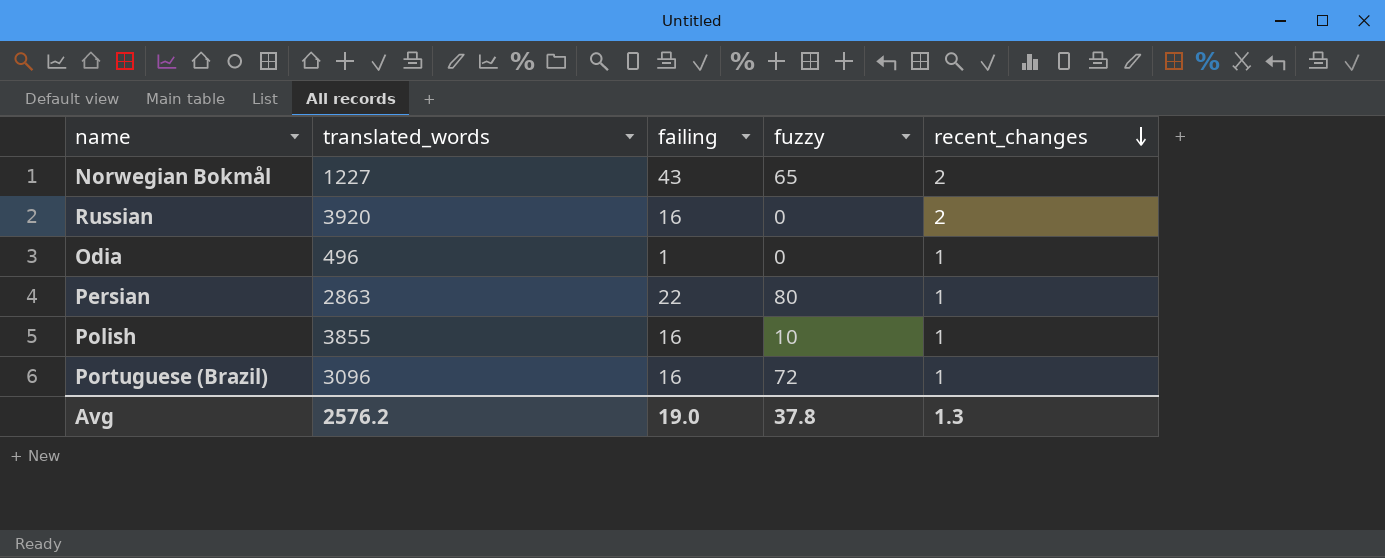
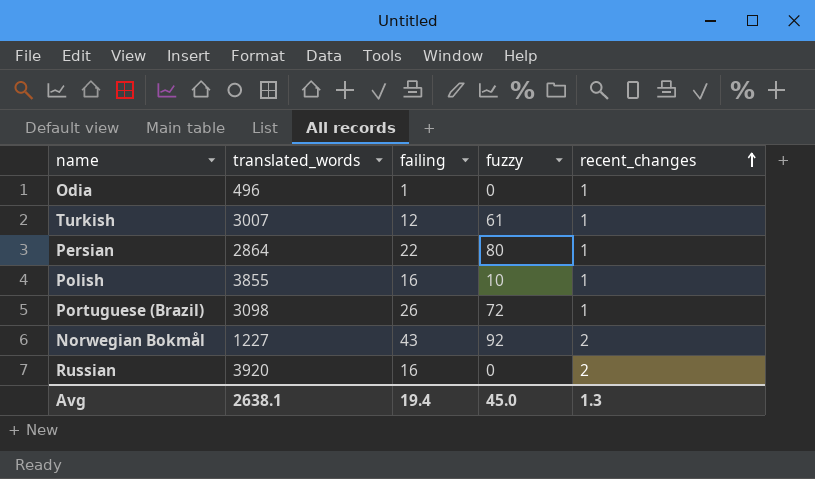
row order: recent_changes descending -> recent_changes ascending
row Turkish: none -> 3007 | 12 | 61 | 1
Persian | translated_words: 2863 -> 2864
Portuguese (Brazil) | translated_words: 3096 -> 3098
Portuguese (Brazil) | failing: 16 -> 26
Norwegian Bokmål | fuzzy: 65 -> 92
Avg | translated_words: 2576.2 -> 2638.1
Avg | failing: 19.0 -> 19.4
Avg | fuzzy: 37.8 -> 45.0

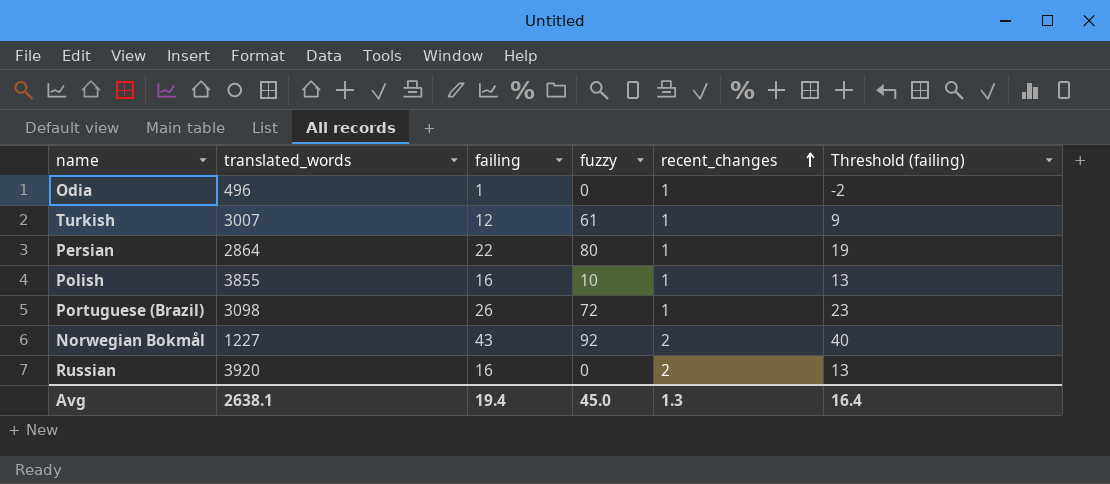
column Threshold (failing) | formula: none -> [failing] - 3

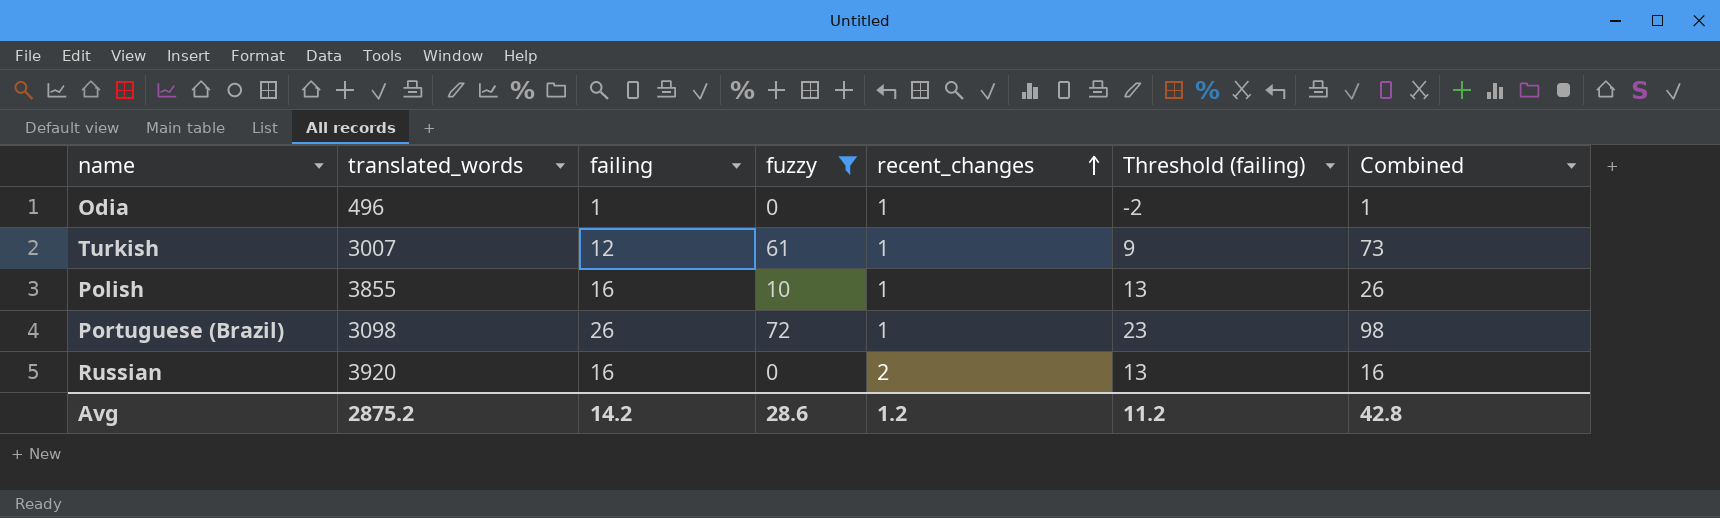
filter: none -> fuzzy <= 72
column Combined | formula: none -> [failing] + [fuzzy]
Avg | translated_words: 2638.1 -> 2875.2
Avg | failing: 19.4 -> 14.2
Avg | fuzzy: 45.0 -> 28.6
Avg | recent_changes: 1.3 -> 1.2
Avg | Threshold (failing): 16.4 -> 11.2

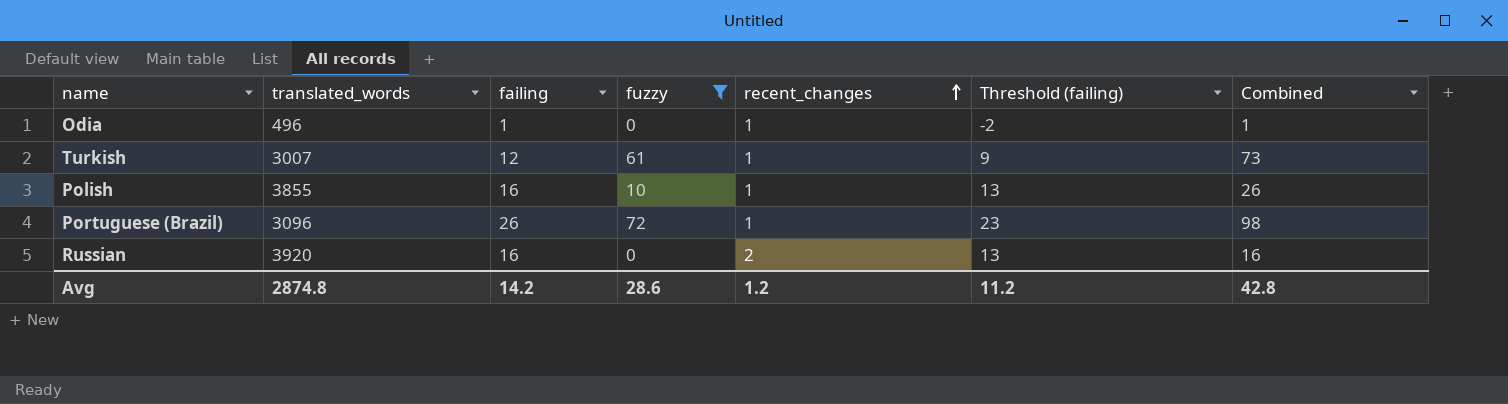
Portuguese (Brazil) | translated_words: 3098 -> 3096
Avg | translated_words: 2875.2 -> 2874.8

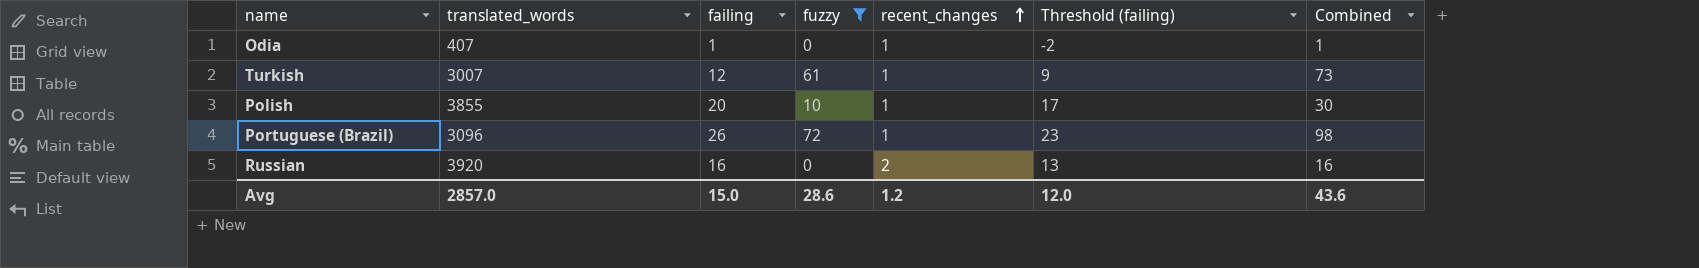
Odia | translated_words: 496 -> 407
Polish | failing: 16 -> 20
Polish | Threshold (failing): 13 -> 17
Polish | Combined: 26 -> 30
Avg | translated_words: 2874.8 -> 2857.0
Avg | failing: 14.2 -> 15.0
Avg | Threshold (failing): 11.2 -> 12.0
Avg | Combined: 42.8 -> 43.6

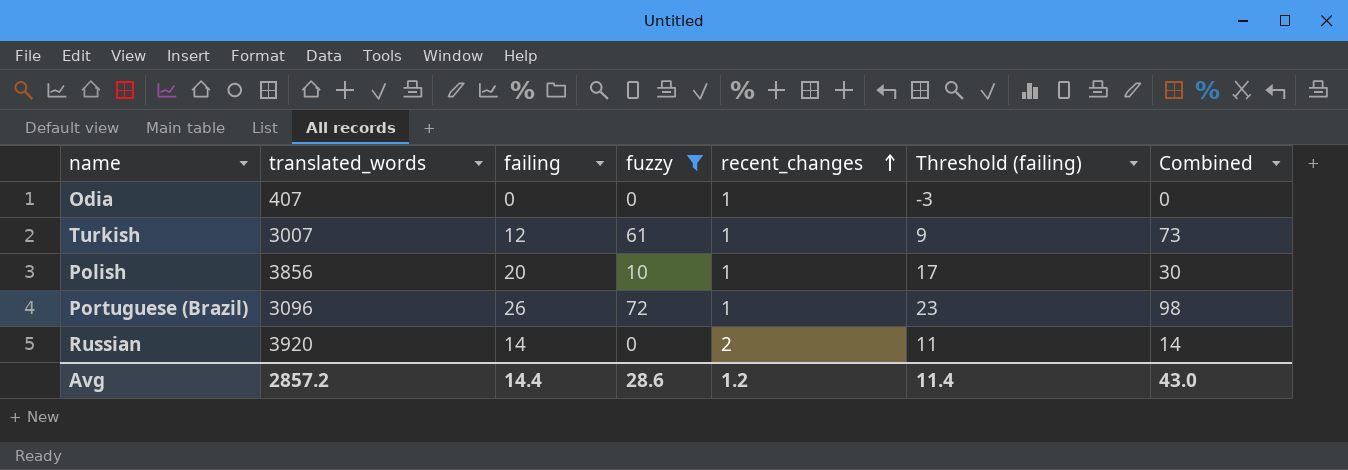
Odia | failing: 1 -> 0
Odia | Threshold (failing): -2 -> -3
Odia | Combined: 1 -> 0
Polish | translated_words: 3855 -> 3856
Russian | failing: 16 -> 14
Russian | Threshold (failing): 13 -> 11
Russian | Combined: 16 -> 14
Avg | translated_words: 2857.0 -> 2857.2
Avg | failing: 15.0 -> 14.4
Avg | Threshold (failing): 12.0 -> 11.4
Avg | Combined: 43.6 -> 43.0

